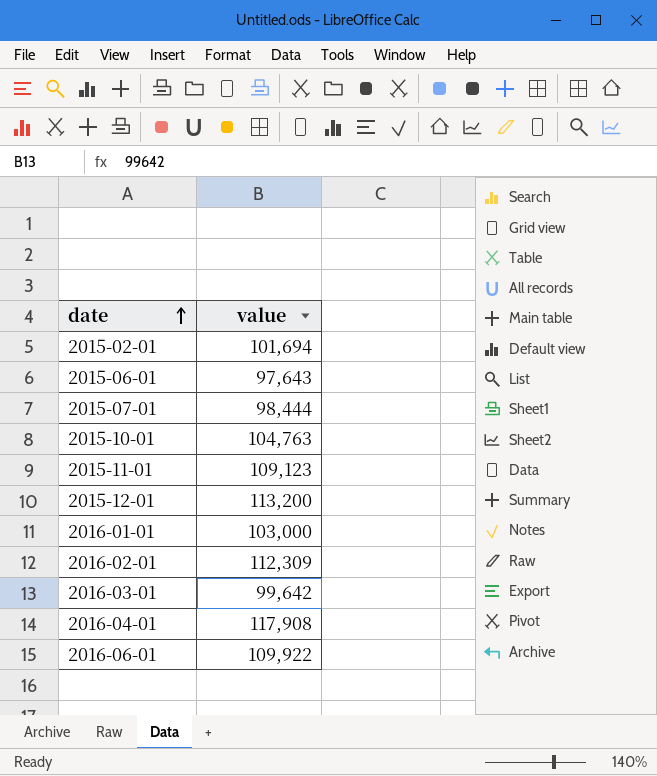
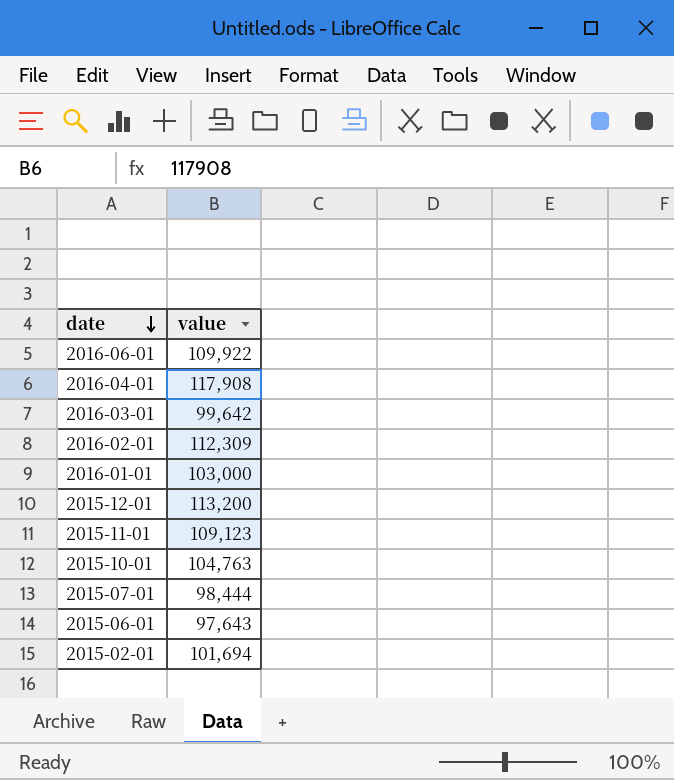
row order: date ascending -> date descending

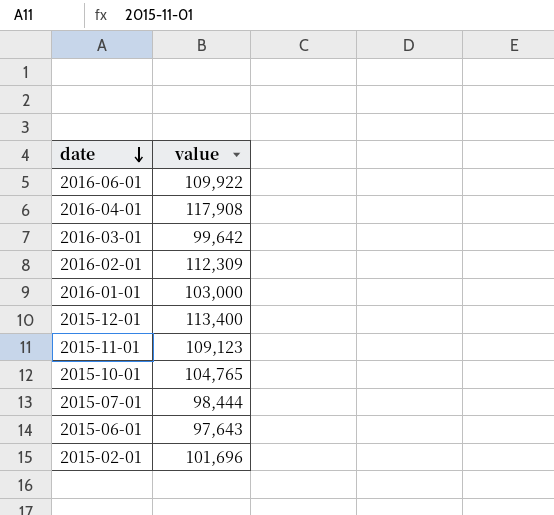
2015-12-01 | value: 113,200 -> 113,400
2015-10-01 | value: 104,763 -> 104,765
2015-02-01 | value: 101,694 -> 101,696

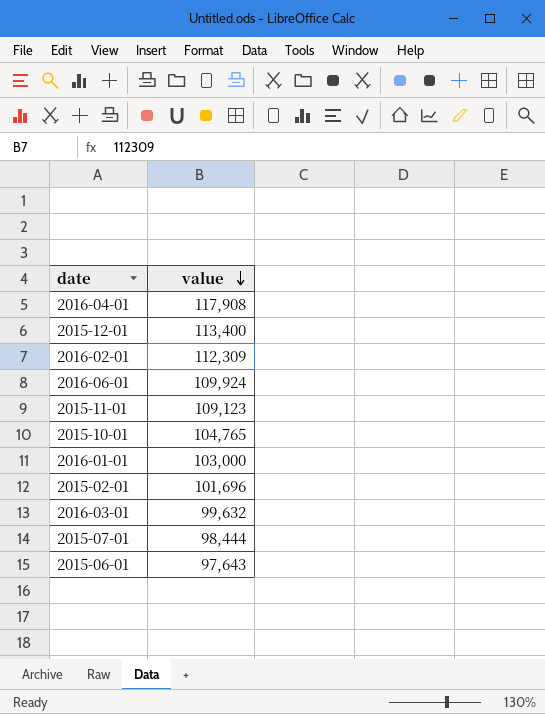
row order: date descending -> value descending
2016-06-01 | value: 109,922 -> 109,924
2016-03-01 | value: 99,642 -> 99,632

